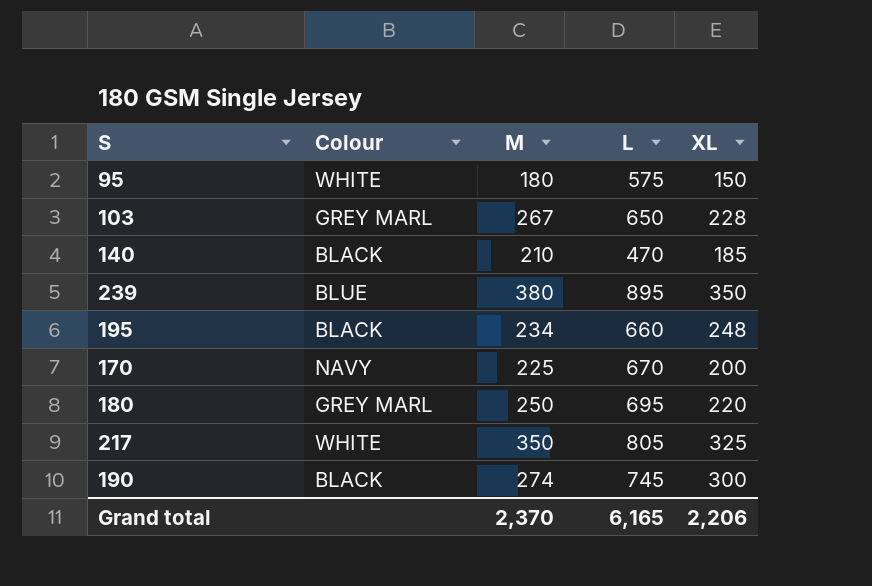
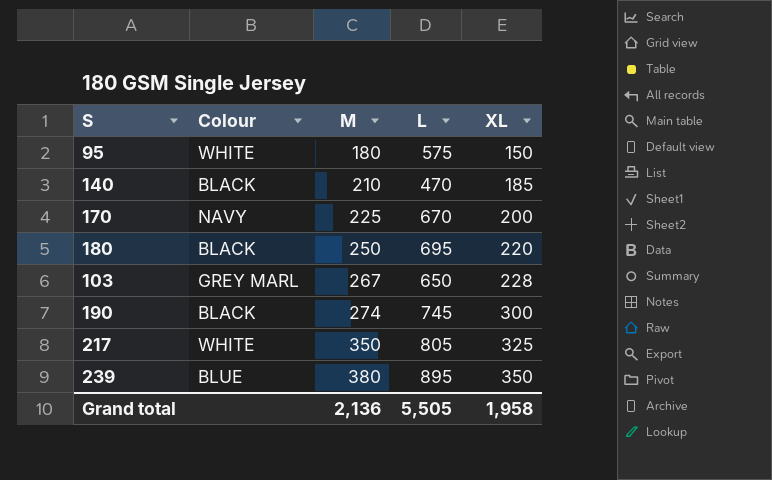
row order: none -> M ascending
row 195: BLACK | 234 | 660 | 248 -> none
180 | Colour: GREY MARL -> BLACK
Grand total | M: 2,370 -> 2,136
Grand total | L: 6,165 -> 5,505
Grand total | XL: 2,206 -> 1,958

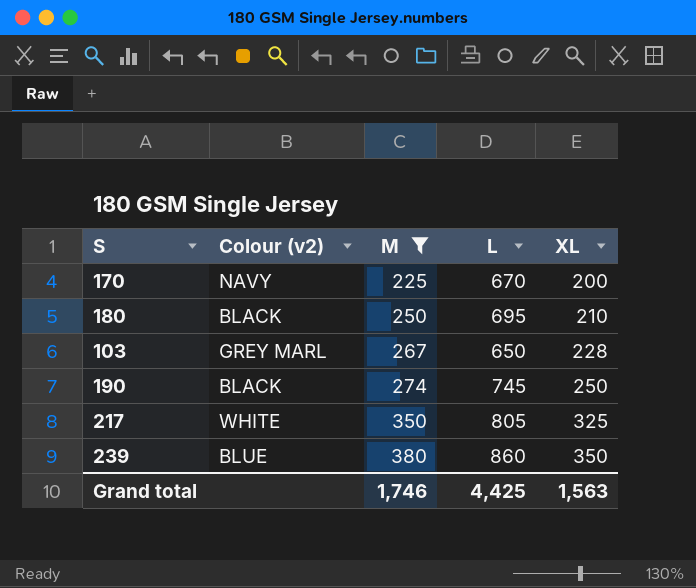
filter: none -> M >= 225
column name: Colour -> Colour (v2)
180 | XL: 220 -> 210
190 | XL: 300 -> 250
239 | L: 895 -> 860
Grand total | M: 2,136 -> 1,746
Grand total | L: 5,505 -> 4,425
Grand total | XL: 1,958 -> 1,563

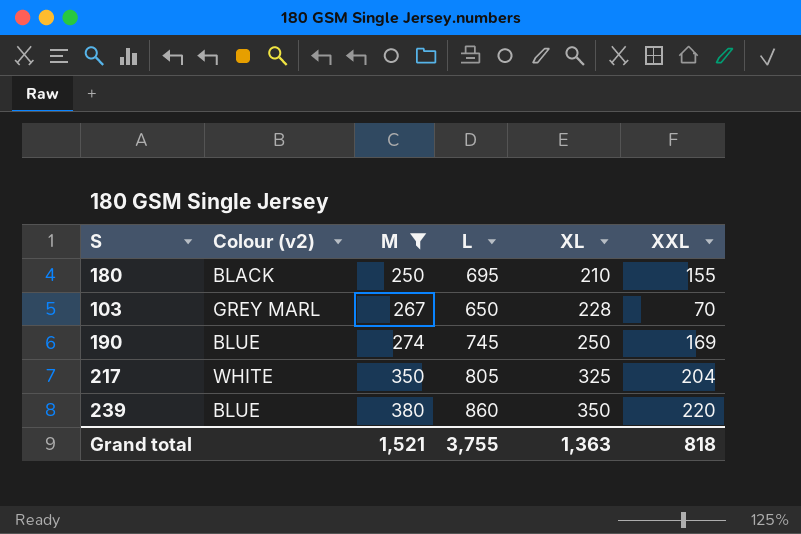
column XXL | position: none -> 6
row 170: NAVY | 225 | 670 | 200 -> none
190 | Colour (v2): BLACK -> BLUE
Grand total | M: 1,746 -> 1,521
Grand total | L: 4,425 -> 3,755
Grand total | XL: 1,563 -> 1,363

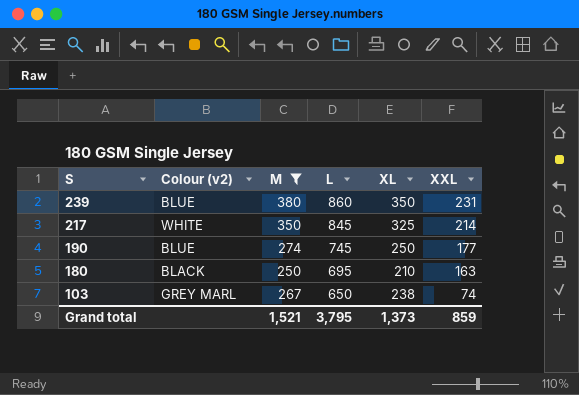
row order: M ascending -> S descending
239 | XXL: 220 -> 231
217 | L: 805 -> 845
217 | XXL: 204 -> 214
190 | XXL: 169 -> 177
180 | XXL: 155 -> 163
103 | XL: 228 -> 238
103 | XXL: 70 -> 74
Grand total | L: 3,755 -> 3,795
Grand total | XL: 1,363 -> 1,373
Grand total | XXL: 818 -> 859

